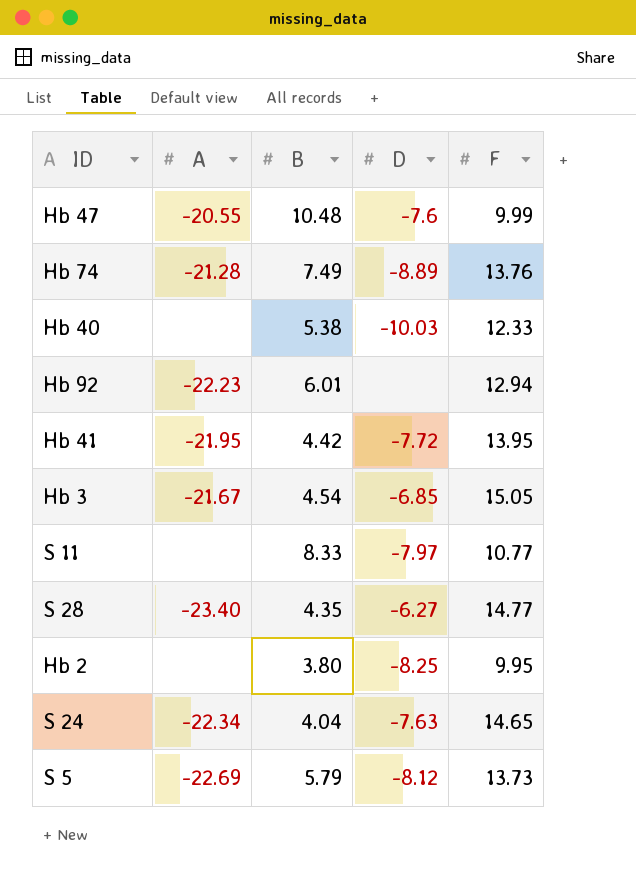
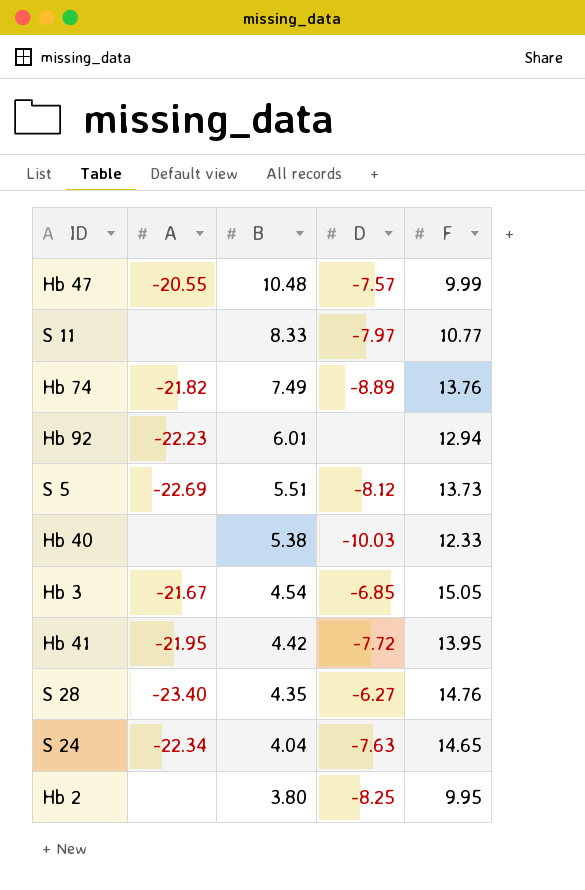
row order: none -> B descending
Hb 47 | D: -7.6 -> -7.57
Hb 74 | A: -21.28 -> -21.82
S 5 | B: 5.79 -> 5.51
S 28 | F: 14.77 -> 14.76

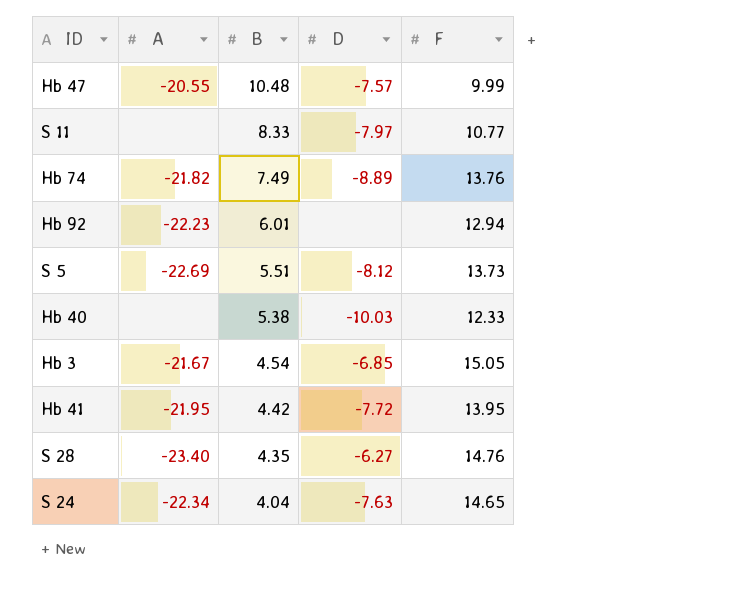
row Hb 2: none | 3.80 | -8.25 | 9.95 -> none

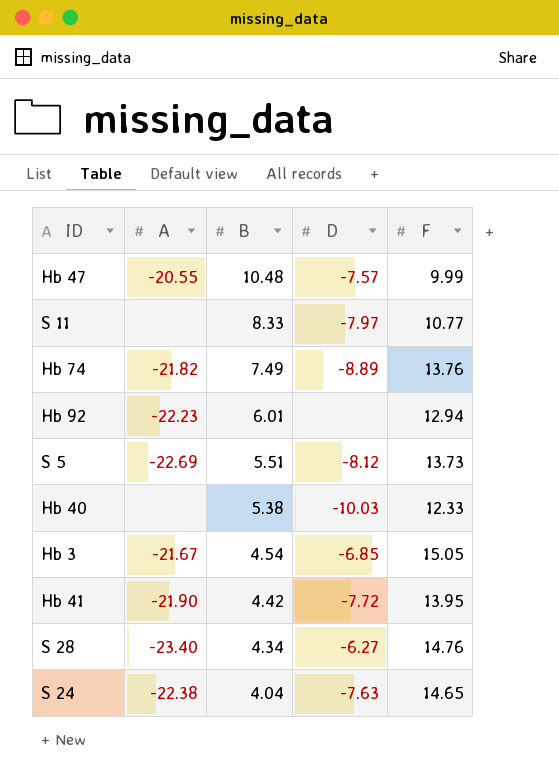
Hb 41 | A: -21.95 -> -21.90
S 28 | B: 4.35 -> 4.34
S 24 | A: -22.34 -> -22.38

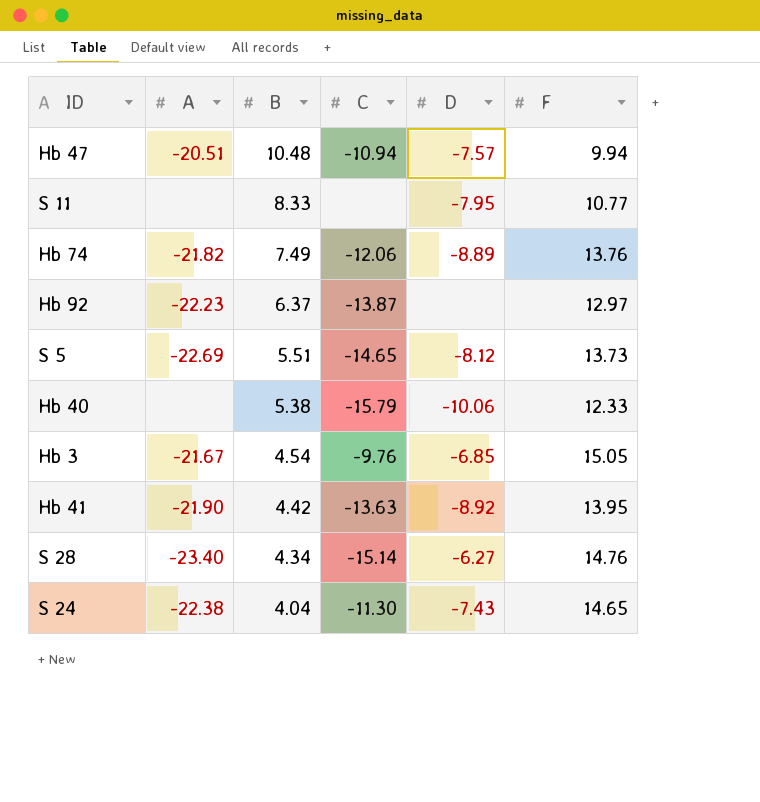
column C | position: none -> 4
Hb 47 | A: -20.55 -> -20.51
Hb 47 | F: 9.99 -> 9.94
S 11 | D: -7.97 -> -7.95
Hb 92 | B: 6.01 -> 6.37
Hb 92 | F: 12.94 -> 12.97
Hb 40 | D: -10.03 -> -10.06
Hb 41 | D: -7.72 -> -8.92
S 24 | D: -7.63 -> -7.43

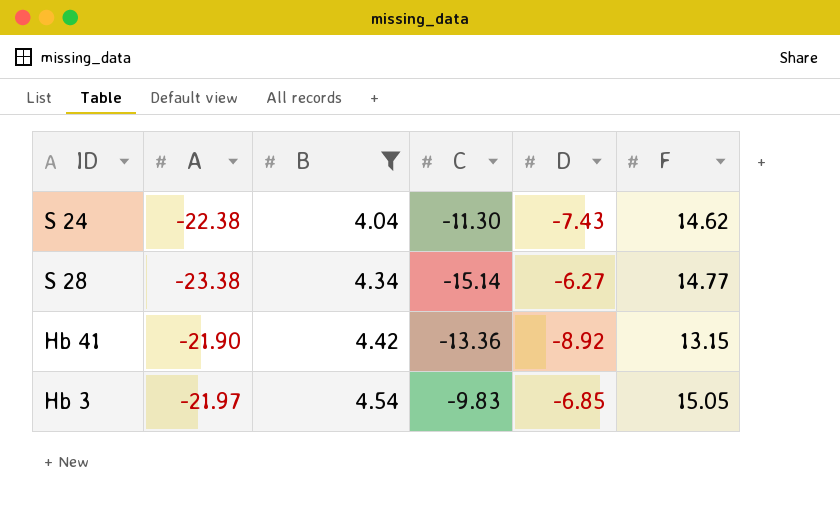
filter: none -> B <= 4.54
row order: B descending -> B ascending
S 24 | F: 14.65 -> 14.62
S 28 | A: -23.40 -> -23.38
S 28 | F: 14.76 -> 14.77
Hb 41 | C: -13.63 -> -13.36
Hb 41 | F: 13.95 -> 13.15
Hb 3 | A: -21.67 -> -21.97
Hb 3 | C: -9.76 -> -9.83

